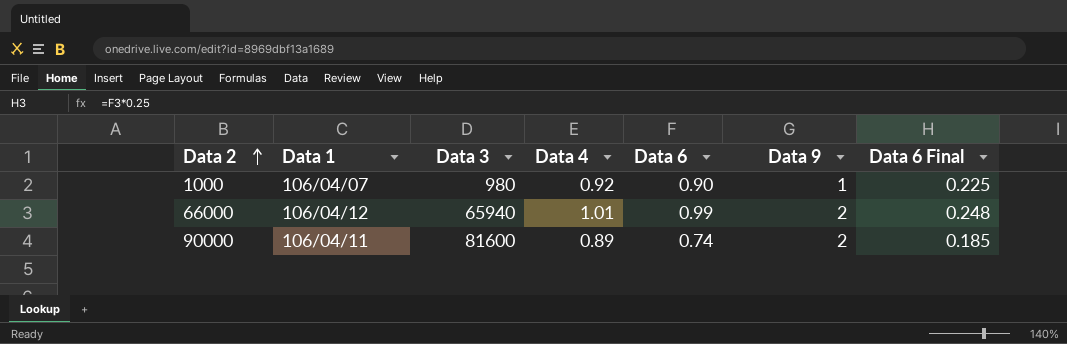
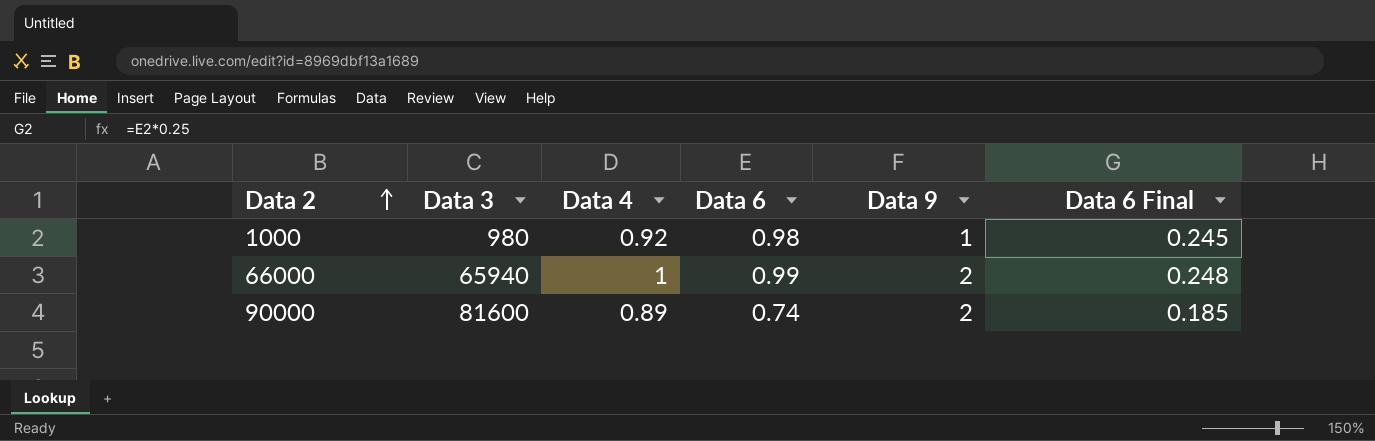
column Data 1 | position: 2 -> none
1000 | Data 6: 0.90 -> 0.98
1000 | Data 6 Final: 0.225 -> 0.245
66000 | Data 4: 1.01 -> 1

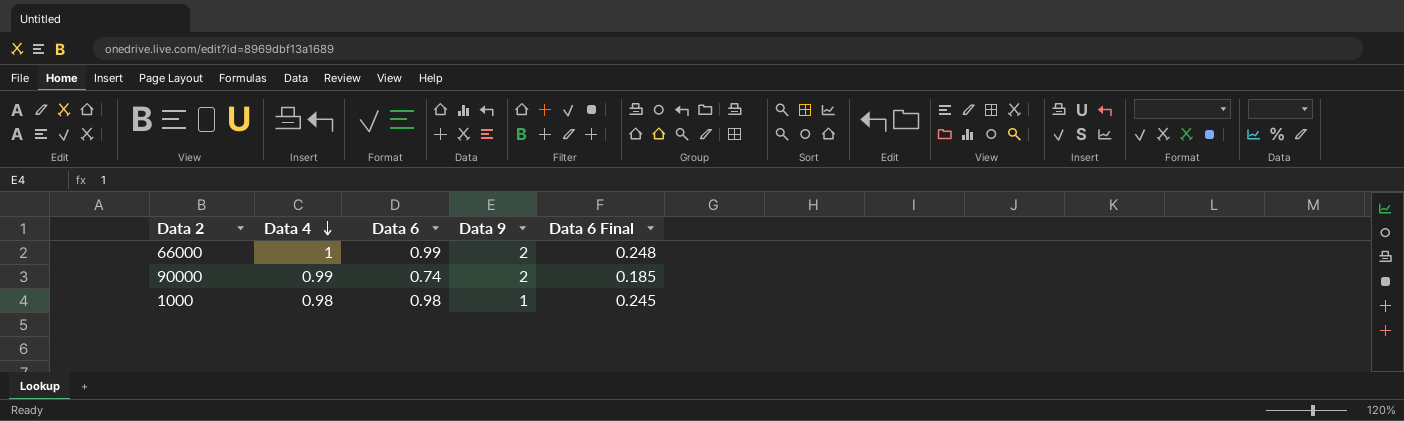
row order: Data 2 ascending -> Data 4 descending
column Data 3 | position: 2 -> none
90000 | Data 4: 0.89 -> 0.99
1000 | Data 4: 0.92 -> 0.98

